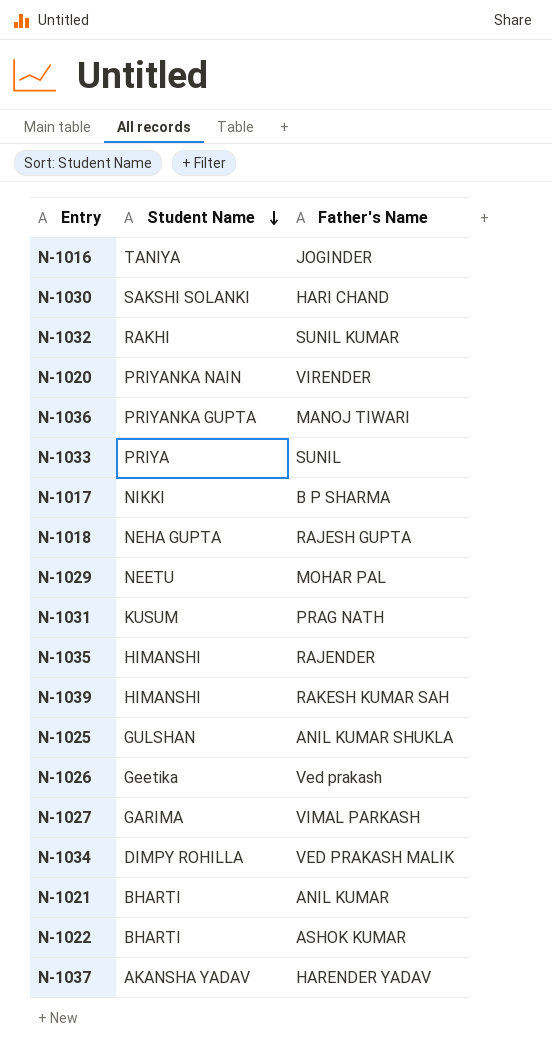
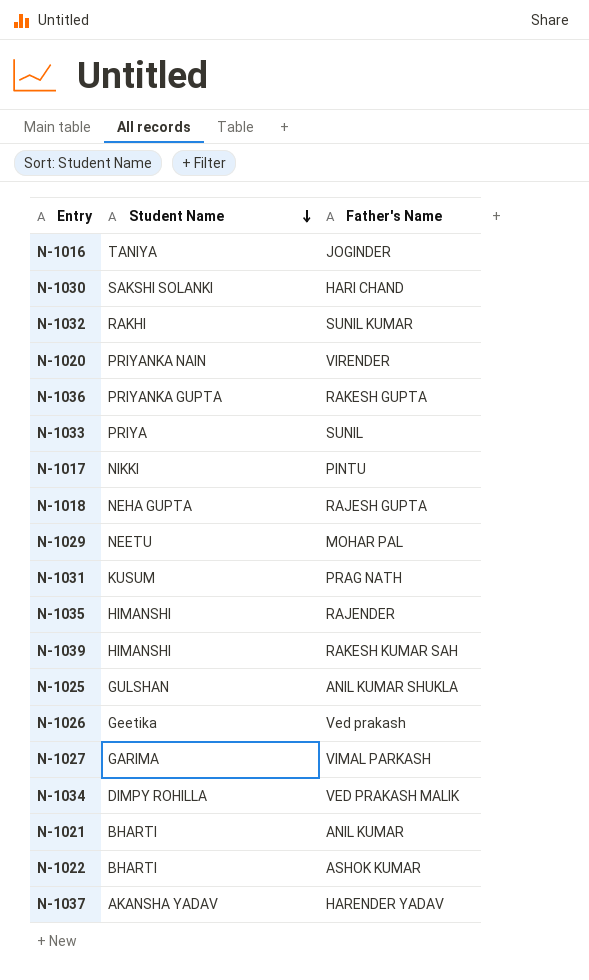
N-1036 | Father's Name: MANOJ TIWARI -> RAKESH GUPTA
N-1017 | Father's Name: B P SHARMA -> PINTU

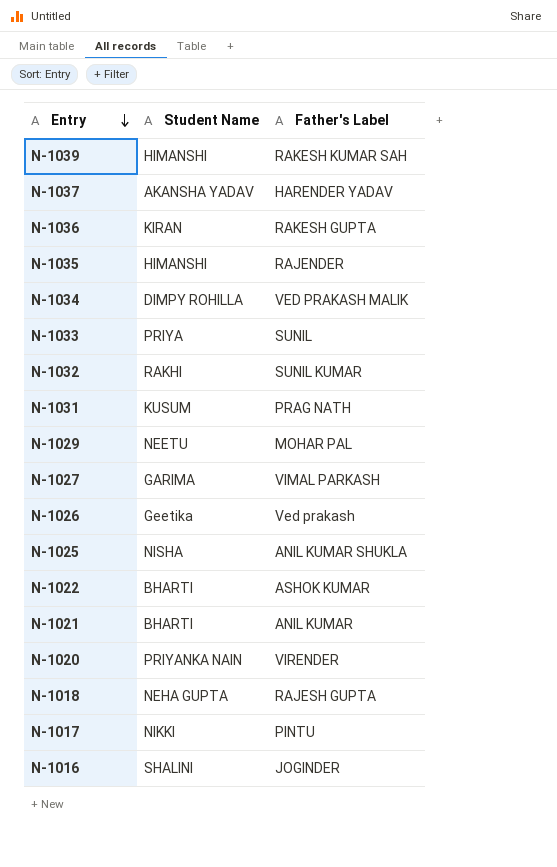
row order: Student Name descending -> Entry descending
column name: Father's Name -> Father's Label
row N-1030: SAKSHI SOLANKI | HARI CHAND -> none
N-1036 | Student Name: PRIYANKA GUPTA -> KIRAN
N-1025 | Student Name: GULSHAN -> NISHA
N-1016 | Student Name: TANIYA -> SHALINI

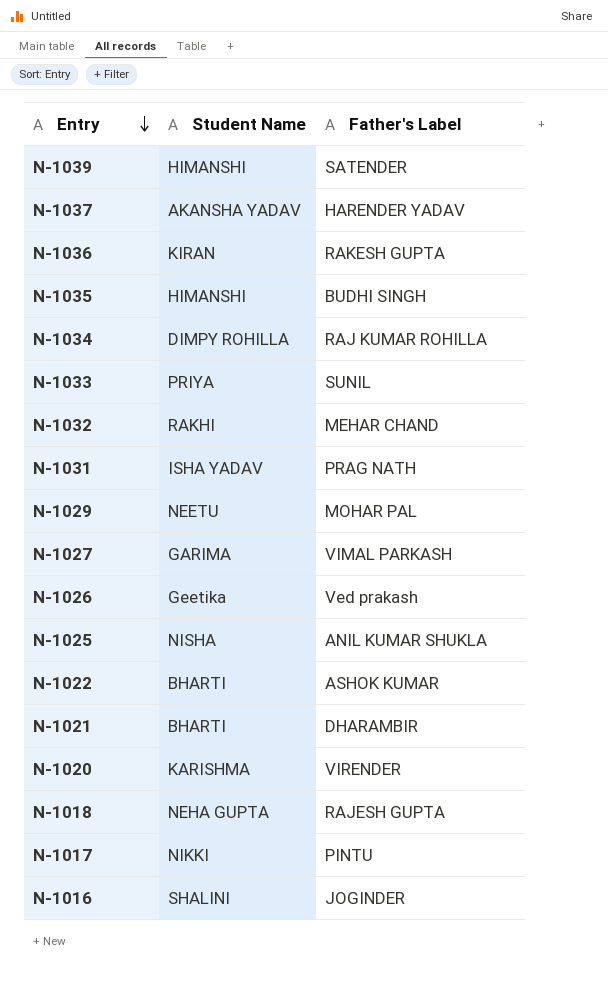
N-1039 | Father's Label: RAKESH KUMAR SAH -> SATENDER
N-1035 | Father's Label: RAJENDER -> BUDHI SINGH
N-1034 | Father's Label: VED PRAKASH MALIK -> RAJ KUMAR ROHILLA
N-1032 | Father's Label: SUNIL KUMAR -> MEHAR CHAND
N-1031 | Student Name: KUSUM -> ISHA YADAV
N-1021 | Father's Label: ANIL KUMAR -> DHARAMBIR
N-1020 | Student Name: PRIYANKA NAIN -> KARISHMA

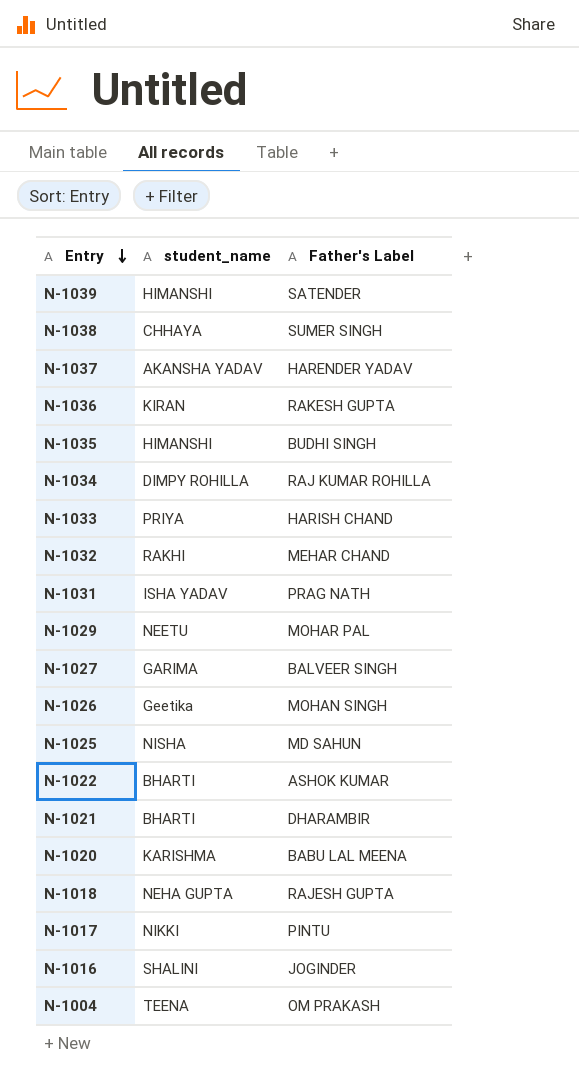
column name: Student Name -> student_name
row N-1038: none -> CHHAYA | SUMER SINGH
N-1033 | Father's Label: SUNIL -> HARISH CHAND
N-1027 | Father's Label: VIMAL PARKASH -> BALVEER SINGH
N-1026 | Father's Label: Ved prakash -> MOHAN SINGH
N-1025 | Father's Label: ANIL KUMAR SHUKLA -> MD SAHUN
N-1020 | Father's Label: VIRENDER -> BABU LAL MEENA
row N-1004: none -> TEENA | OM PRAKASH

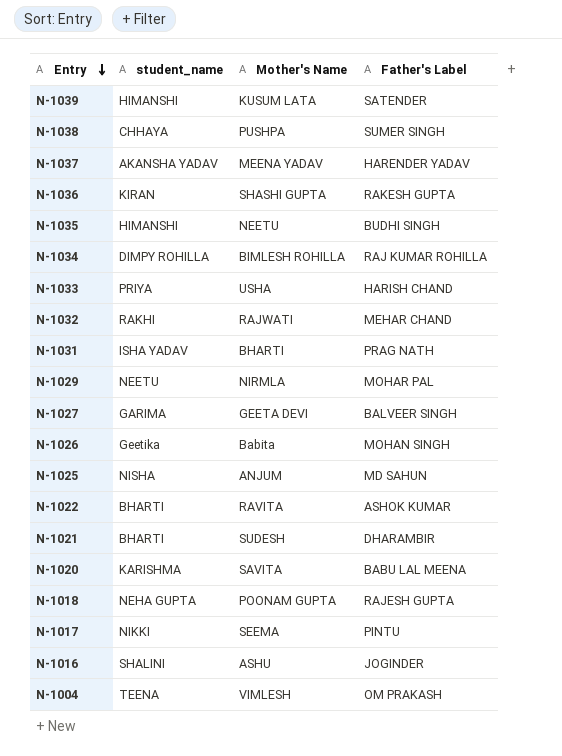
column Mother's Name | position: none -> 3

